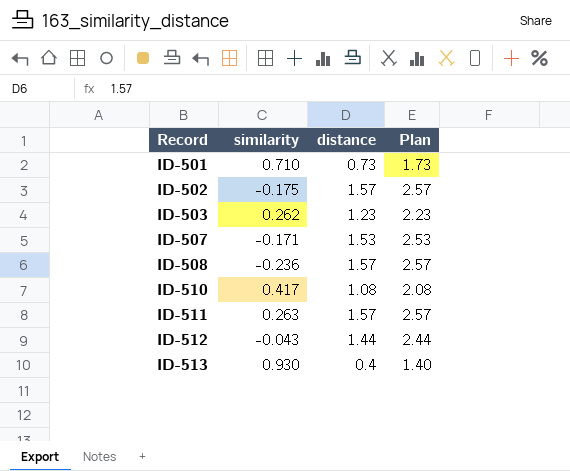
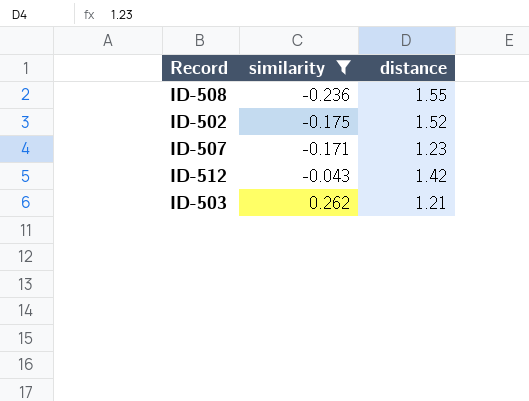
filter: none -> similarity <= 0.262
row order: Record ascending -> similarity ascending
column Plan | formula: [distance] + 1 -> none
ID-508 | distance: 1.57 -> 1.55
ID-502 | distance: 1.57 -> 1.52
ID-507 | distance: 1.53 -> 1.23
ID-512 | distance: 1.44 -> 1.42
ID-503 | distance: 1.23 -> 1.21

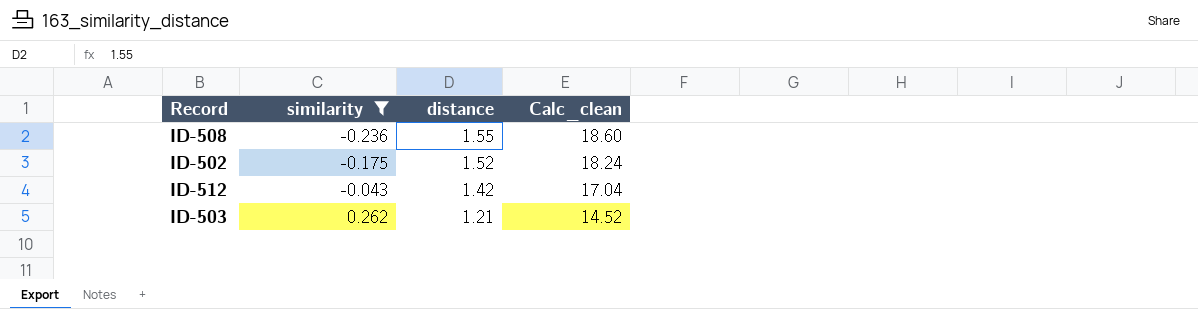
column Calc_clean | formula: none -> [distance] * 12
row ID-507: -0.171 | 1.23 -> none

